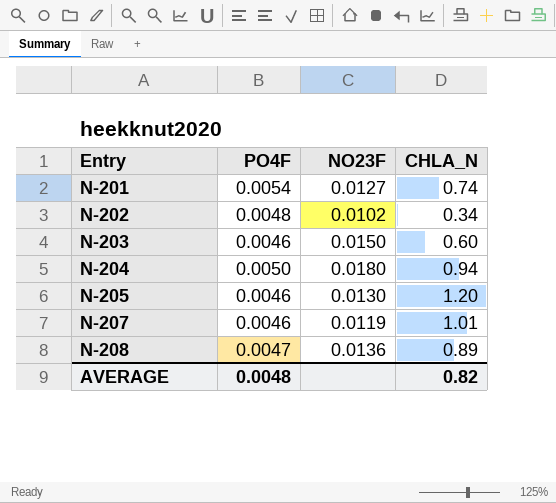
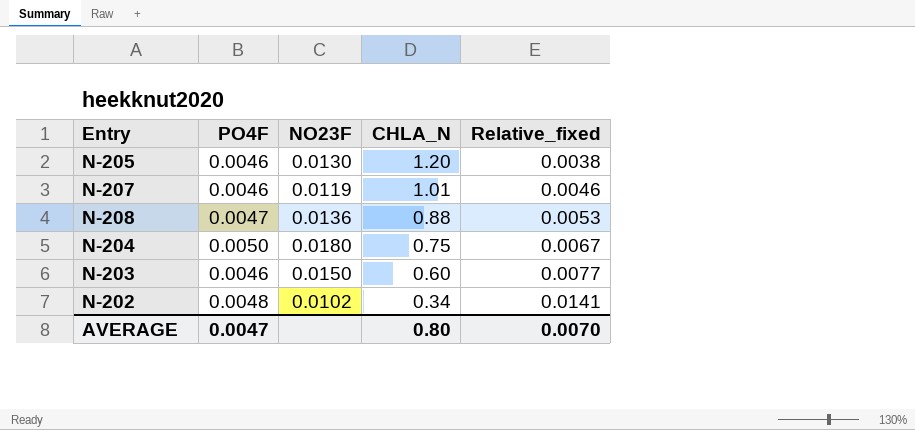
row order: Entry ascending -> CHLA_N descending
column Relative_fixed | formula: none -> [PO4F] / [CHLA_N]
row N-201: 0.0054 | 0.0127 | 0.74 -> none
N-208 | CHLA_N: 0.89 -> 0.88
N-204 | CHLA_N: 0.94 -> 0.75
AVERAGE | PO4F: 0.0048 -> 0.0047
AVERAGE | CHLA_N: 0.82 -> 0.80

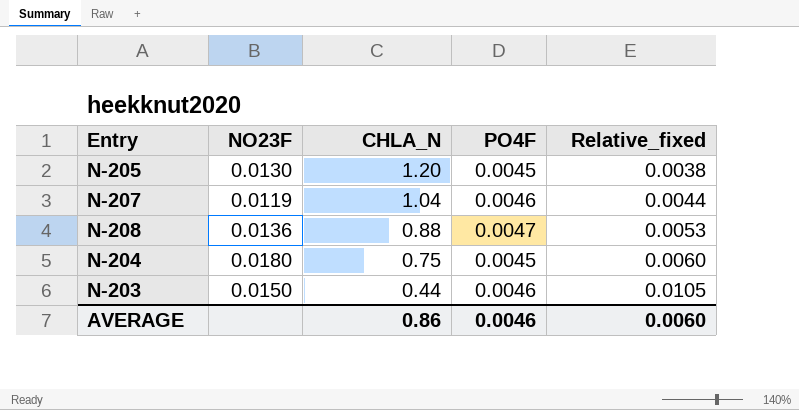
column PO4F | position: 2 -> 4
row N-202: 0.0048 | 0.0102 | 0.34 | 0.0141 -> none
N-205 | PO4F: 0.0046 -> 0.0045
N-207 | CHLA_N: 1.01 -> 1.04
N-207 | Relative_fixed: 0.0046 -> 0.0044
N-204 | PO4F: 0.0050 -> 0.0045
N-204 | Relative_fixed: 0.0067 -> 0.0060
N-203 | CHLA_N: 0.60 -> 0.44
N-203 | Relative_fixed: 0.0077 -> 0.0105
AVERAGE | CHLA_N: 0.80 -> 0.86
AVERAGE | PO4F: 0.0047 -> 0.0046
AVERAGE | Relative_fixed: 0.0070 -> 0.0060

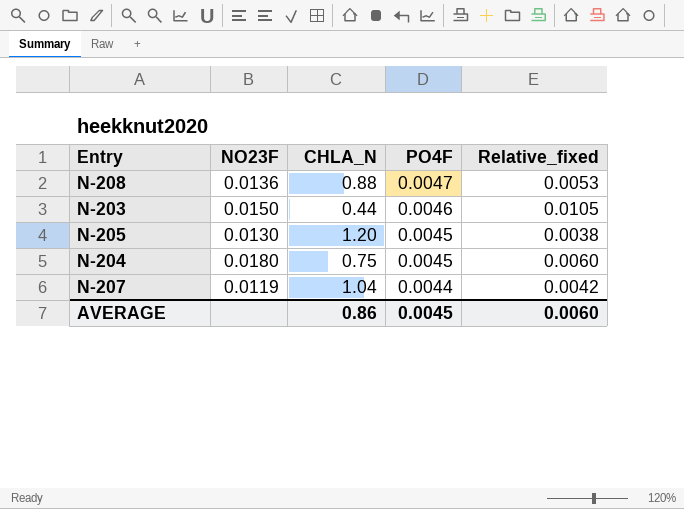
row order: CHLA_N descending -> PO4F descending
N-207 | PO4F: 0.0046 -> 0.0044
N-207 | Relative_fixed: 0.0044 -> 0.0042
AVERAGE | PO4F: 0.0046 -> 0.0045

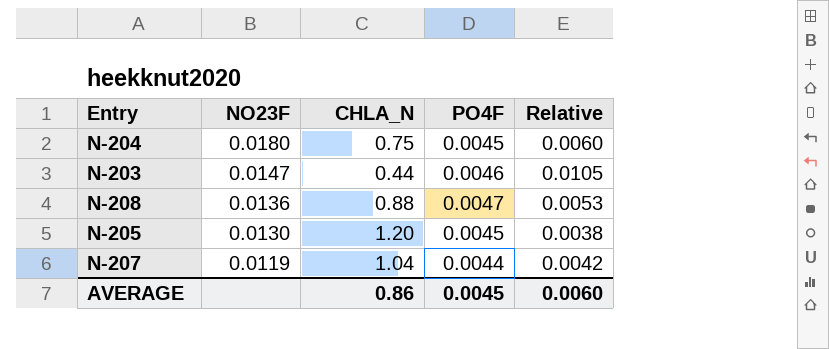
row order: PO4F descending -> NO23F descending
column name: Relative_fixed -> Relative
N-203 | NO23F: 0.0150 -> 0.0147

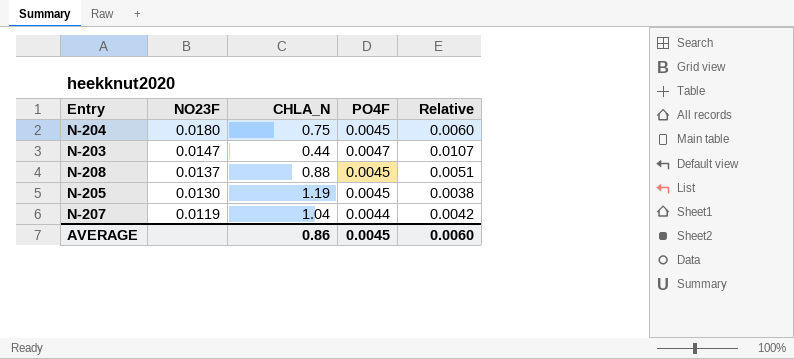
N-203 | PO4F: 0.0046 -> 0.0047
N-203 | Relative: 0.0105 -> 0.0107
N-208 | NO23F: 0.0136 -> 0.0137
N-208 | PO4F: 0.0047 -> 0.0045
N-208 | Relative: 0.0053 -> 0.0051
N-205 | CHLA_N: 1.20 -> 1.19

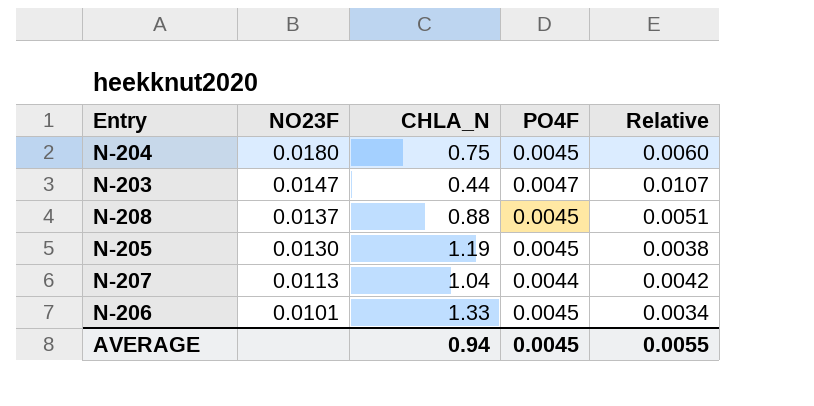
N-207 | NO23F: 0.0119 -> 0.0113
row N-206: none -> 0.0101 | 1.33 | 0.0045 | 0.0034
AVERAGE | CHLA_N: 0.86 -> 0.94
AVERAGE | Relative: 0.0060 -> 0.0055

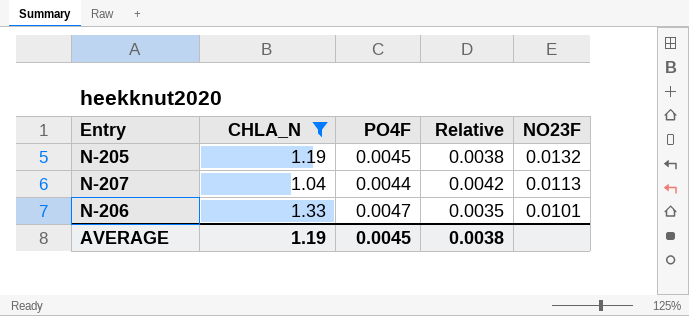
filter: none -> CHLA_N >= 1.04
column NO23F | position: 2 -> 5
N-205 | NO23F: 0.0130 -> 0.0132
N-206 | PO4F: 0.0045 -> 0.0047
N-206 | Relative: 0.0034 -> 0.0035
AVERAGE | CHLA_N: 0.94 -> 1.19
AVERAGE | Relative: 0.0055 -> 0.0038

